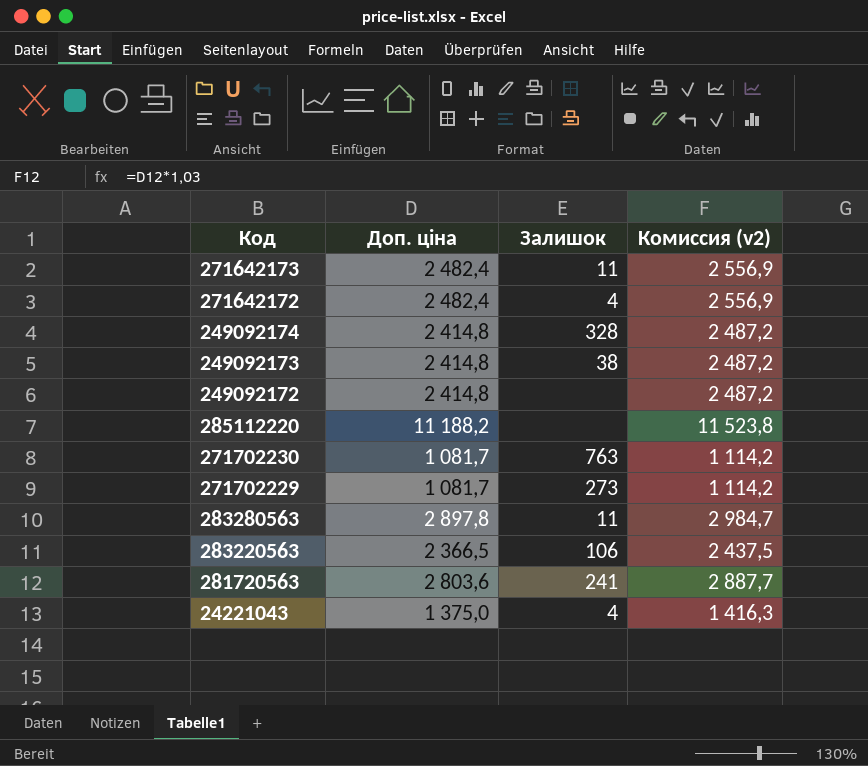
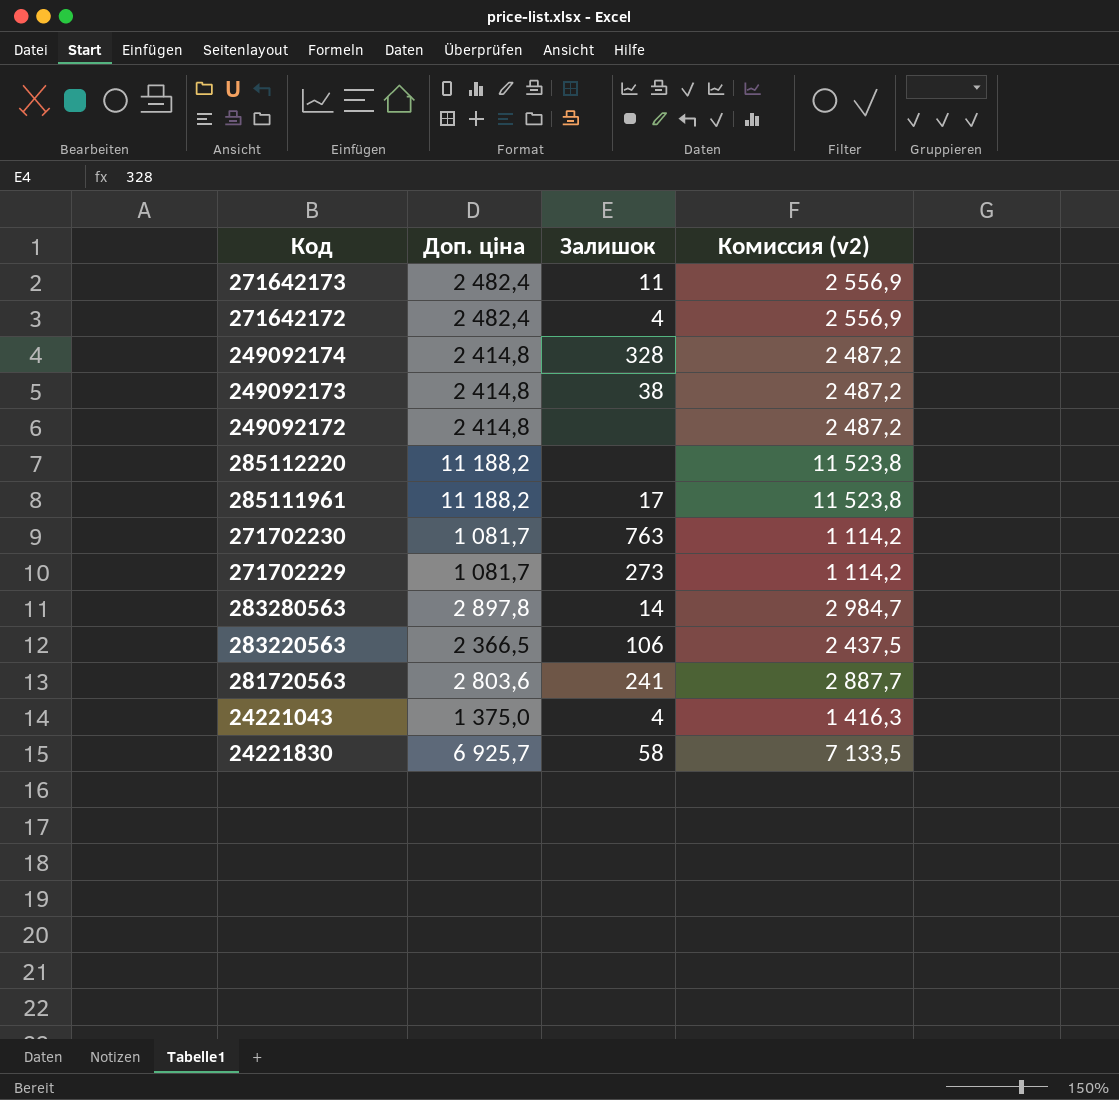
row 285111961: none -> 11 188,2 | 17 | 11 523,8
283280563 | Залишок: 11 -> 14
row 24221830: none -> 6 925,7 | 58 | 7 133,5

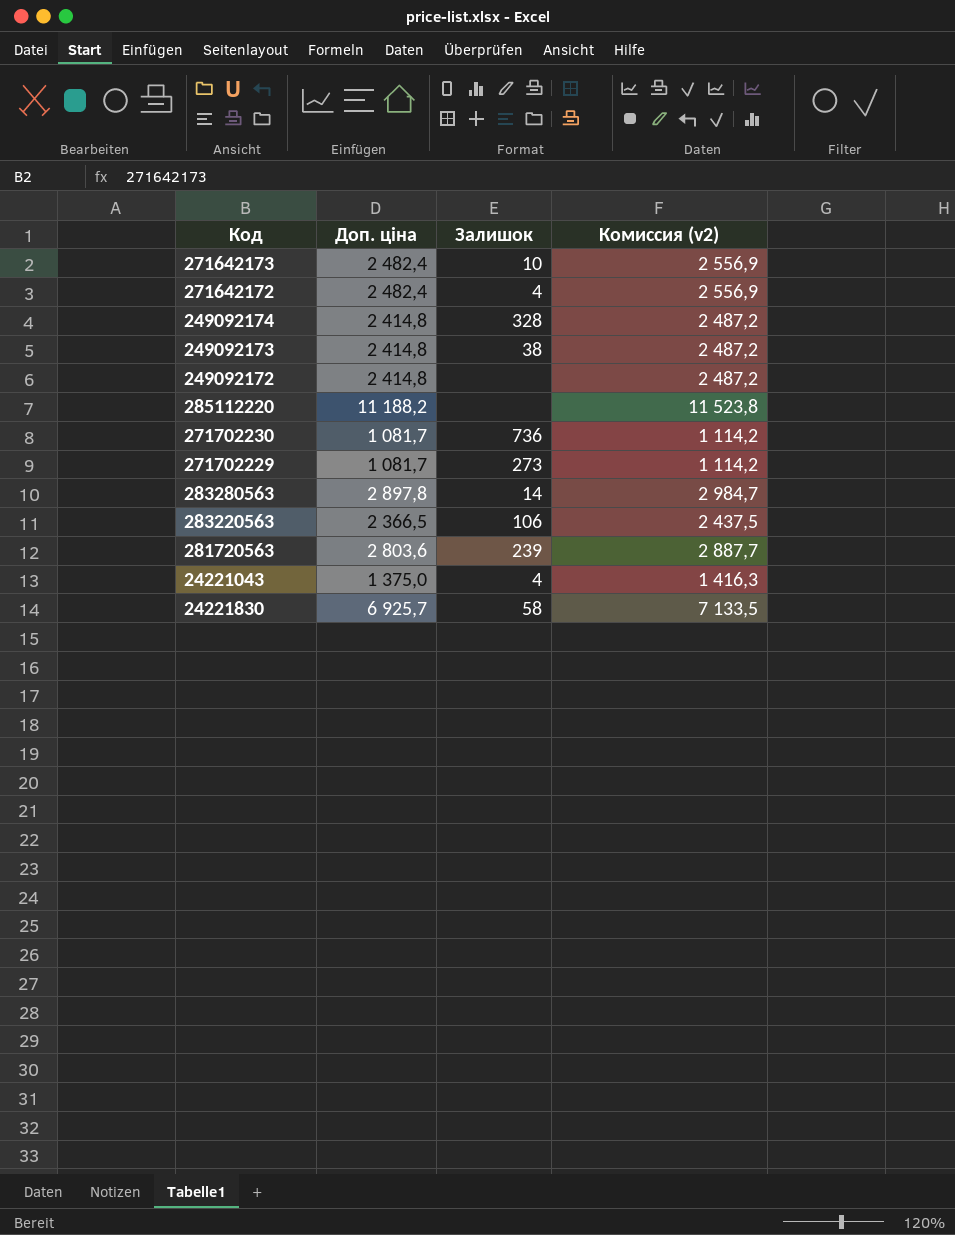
row 285111961: 11 188,2 | 17 | 11 523,8 -> none
271642173 | Залишок: 11 -> 10
271702230 | Залишок: 763 -> 736
281720563 | Залишок: 241 -> 239

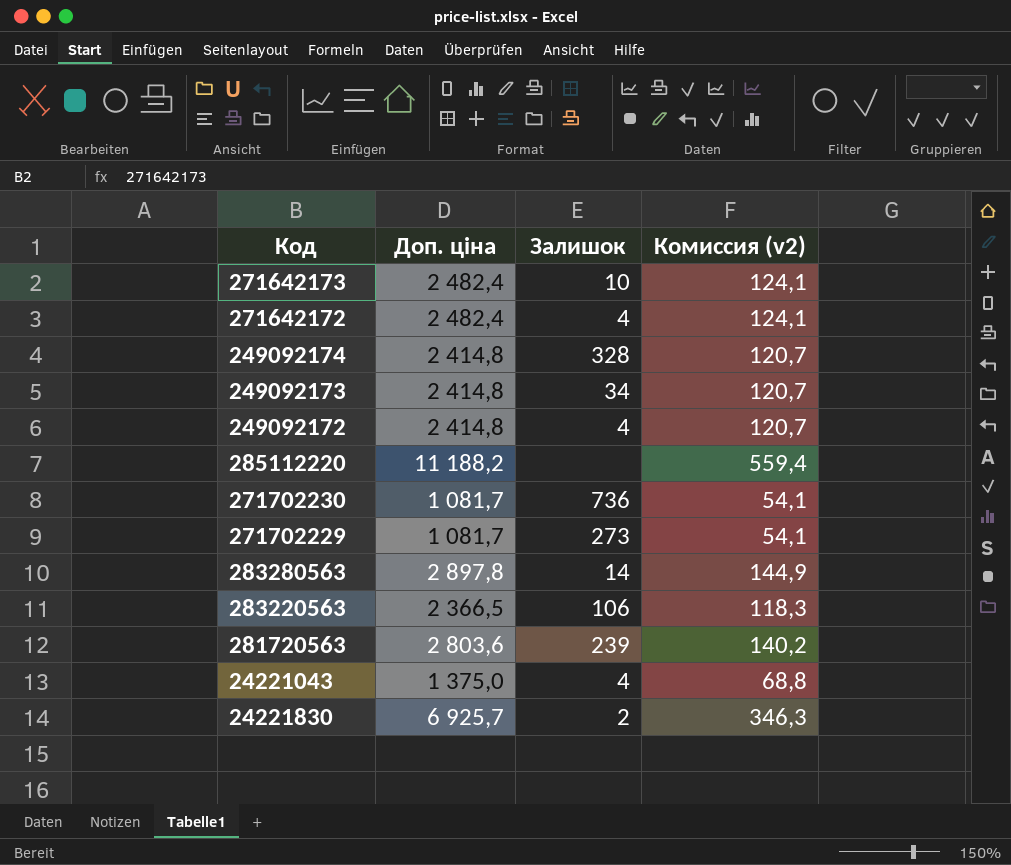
column Комиссия (v2) | formula: [Доп. ціна] * 1,03 -> [Доп. ціна] * 0,05
249092173 | Залишок: 38 -> 34
249092172 | Залишок: none -> 4
24221830 | Залишок: 58 -> 2

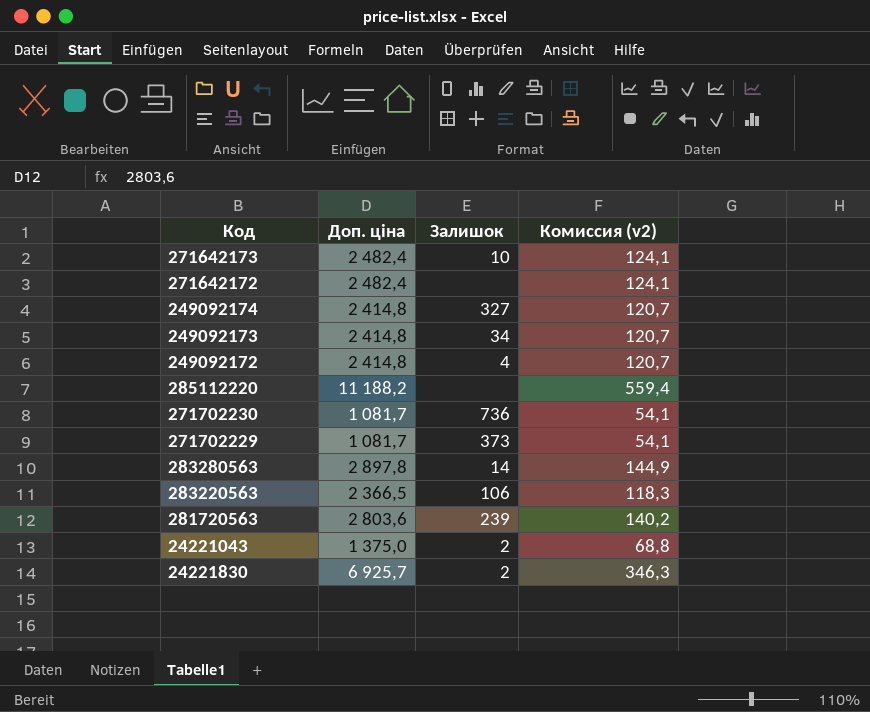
271642172 | Залишок: 4 -> none
249092174 | Залишок: 328 -> 327
271702229 | Залишок: 273 -> 373
24221043 | Залишок: 4 -> 2

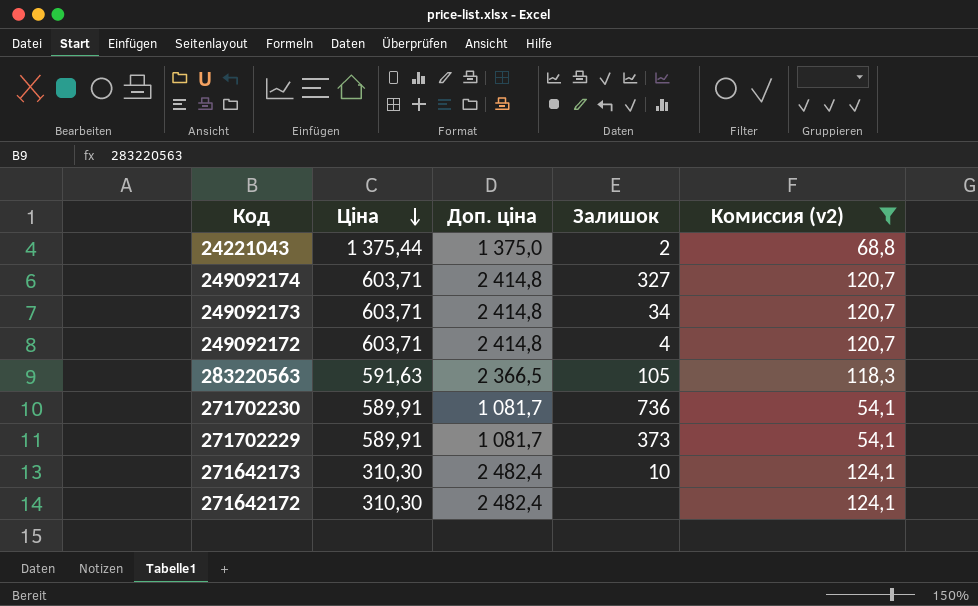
filter: none -> Комиссия (v2) <= 124,1
row order: none -> Ціна descending
column Ціна | position: none -> 2
283220563 | Залишок: 106 -> 105

